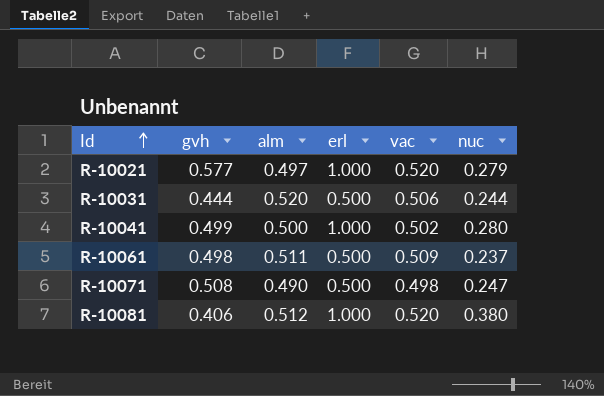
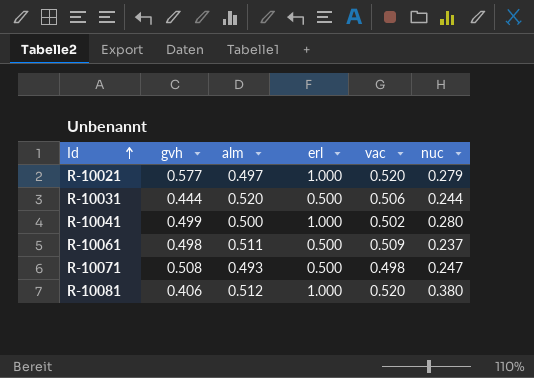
R-10071 | alm: 0.490 -> 0.493

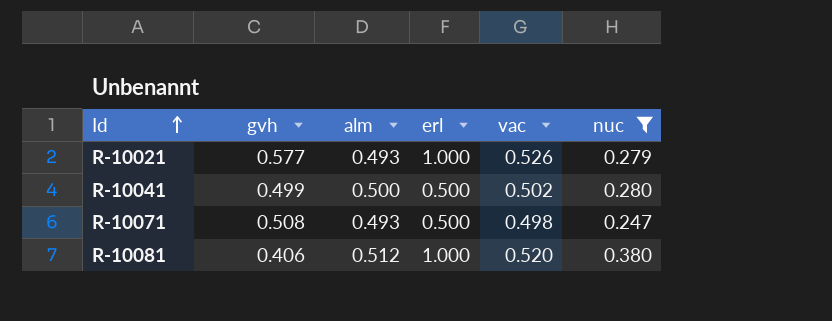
filter: none -> nuc >= 0.247
R-10021 | alm: 0.497 -> 0.493
R-10021 | vac: 0.520 -> 0.526
R-10041 | erl: 1.000 -> 0.500

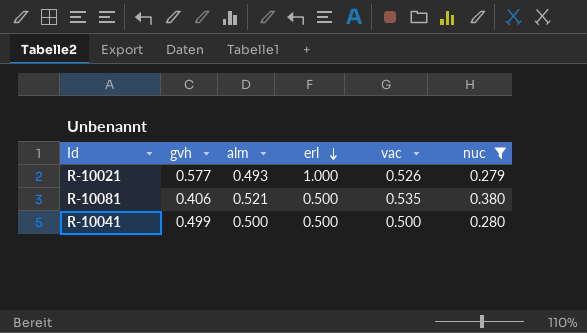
row order: Id ascending -> erl descending
row R-10071: 0.508 | 0.493 | 0.500 | 0.498 | 0.247 -> none
R-10081 | alm: 0.512 -> 0.521
R-10081 | erl: 1.000 -> 0.500
R-10081 | vac: 0.520 -> 0.535
R-10041 | vac: 0.502 -> 0.500

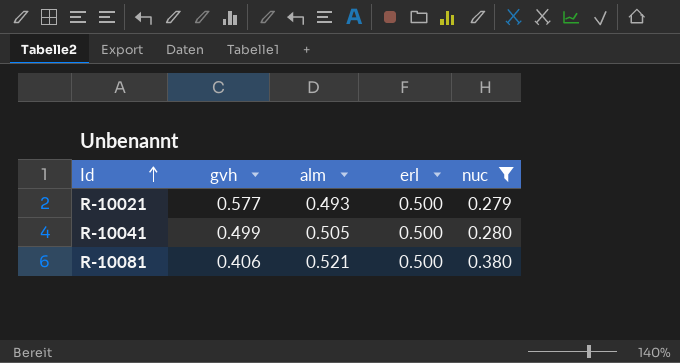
row order: erl descending -> Id ascending
column vac | position: 5 -> none
R-10021 | erl: 1.000 -> 0.500
R-10041 | alm: 0.500 -> 0.505

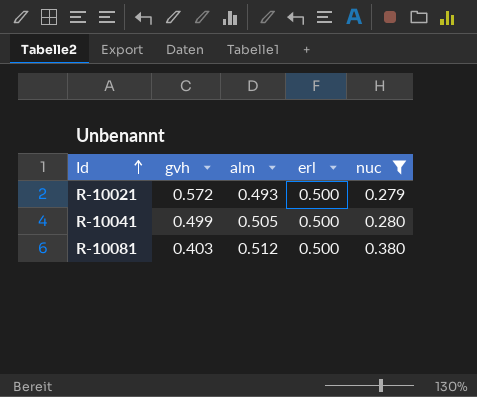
R-10021 | gvh: 0.577 -> 0.572
R-10081 | gvh: 0.406 -> 0.403
R-10081 | alm: 0.521 -> 0.512

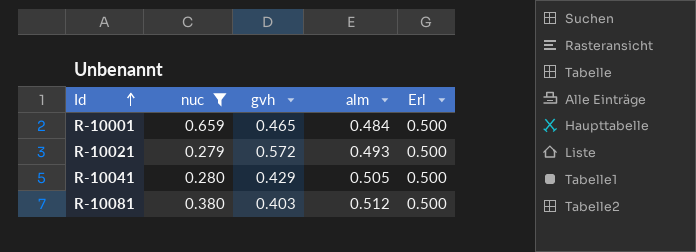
column nuc | position: 5 -> 2
column name: erl -> Erl
row R-10001: none -> 0.659 | 0.465 | 0.484 | 0.500
R-10041 | gvh: 0.499 -> 0.429

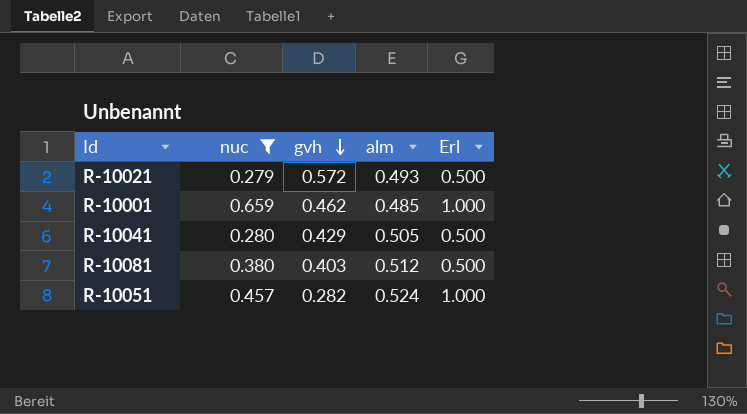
row order: Id ascending -> gvh descending
R-10001 | gvh: 0.465 -> 0.462
R-10001 | alm: 0.484 -> 0.485
R-10001 | Erl: 0.500 -> 1.000
row R-10051: none -> 0.457 | 0.282 | 0.524 | 1.000

